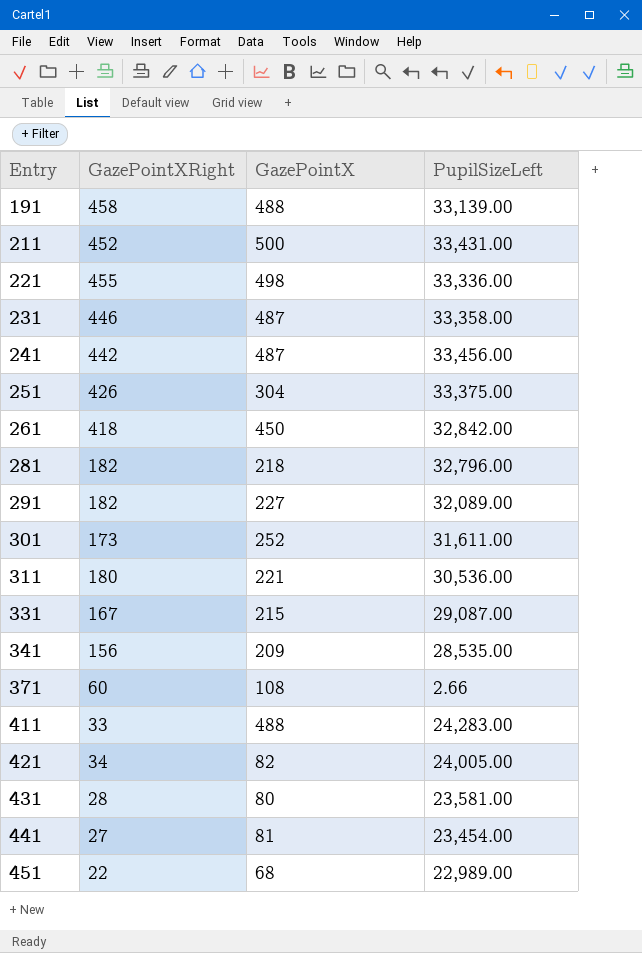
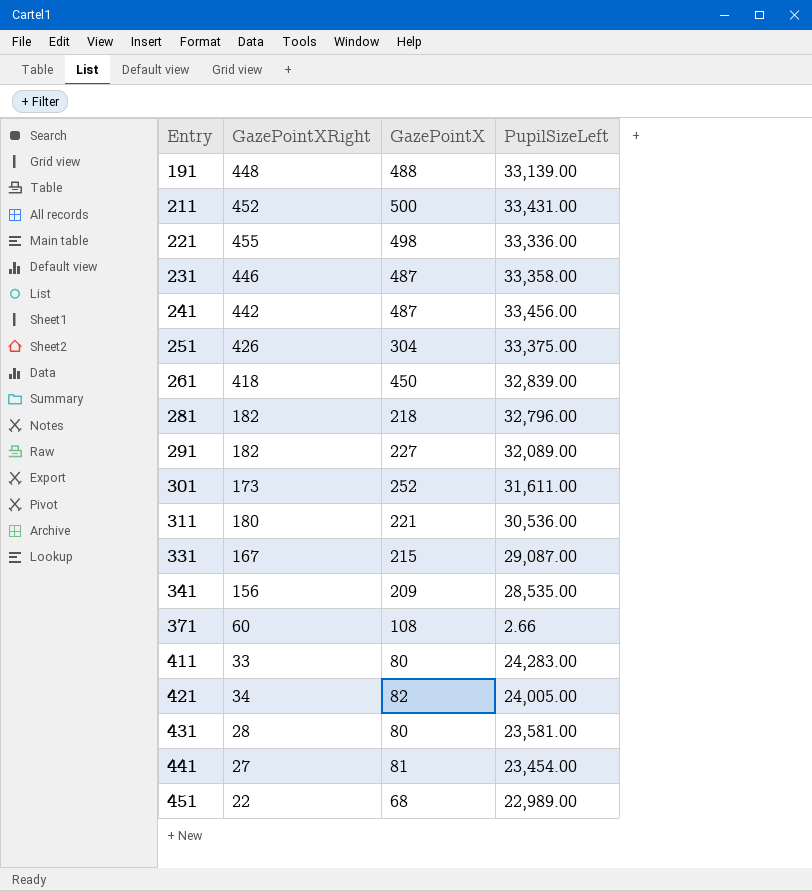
191 | GazePointXRight: 458 -> 448
261 | PupilSizeLeft: 32,842.00 -> 32,839.00
411 | GazePointX: 488 -> 80

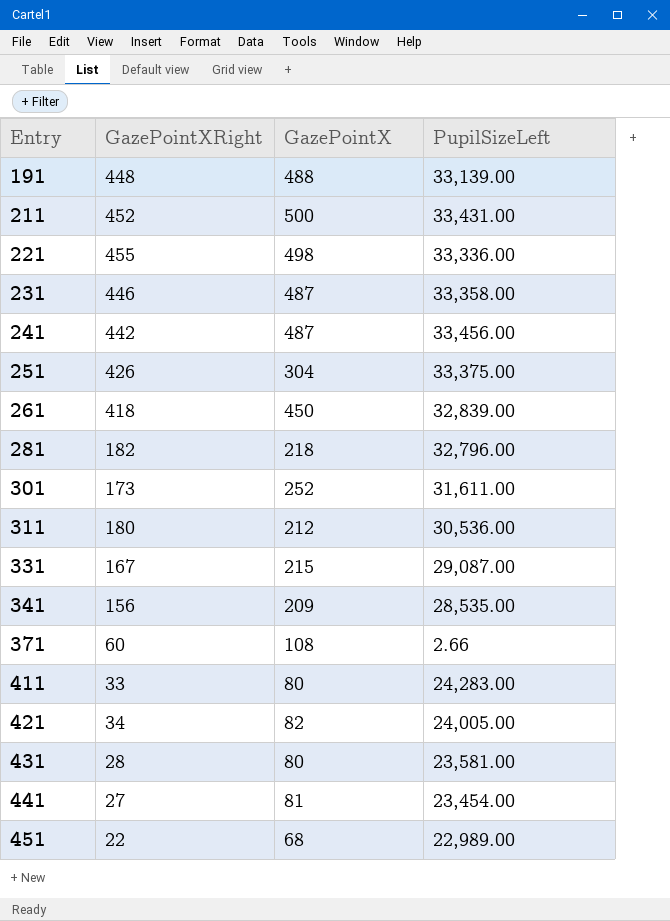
row 291: 182 | 227 | 32,089.00 -> none
311 | GazePointX: 221 -> 212

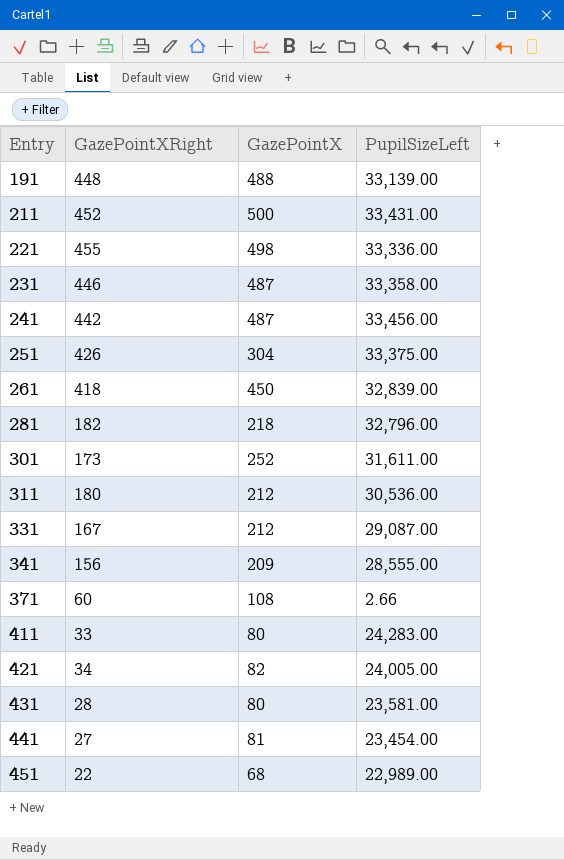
331 | GazePointX: 215 -> 212
341 | PupilSizeLeft: 28,535.00 -> 28,555.00

